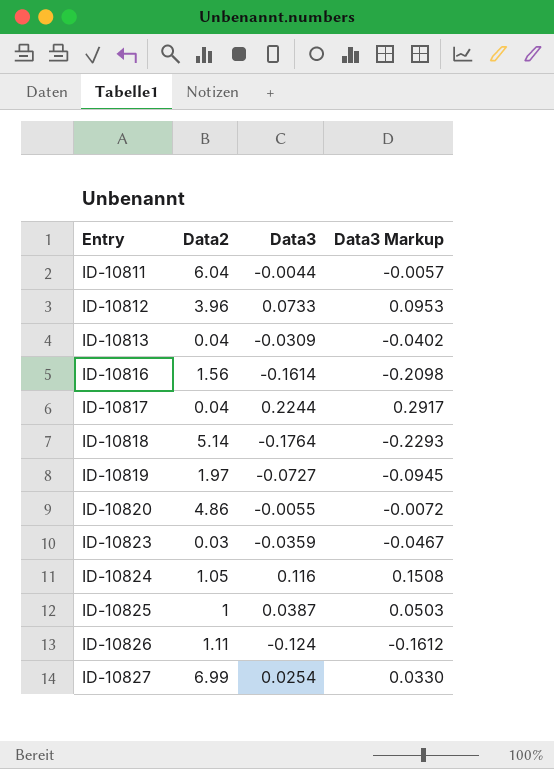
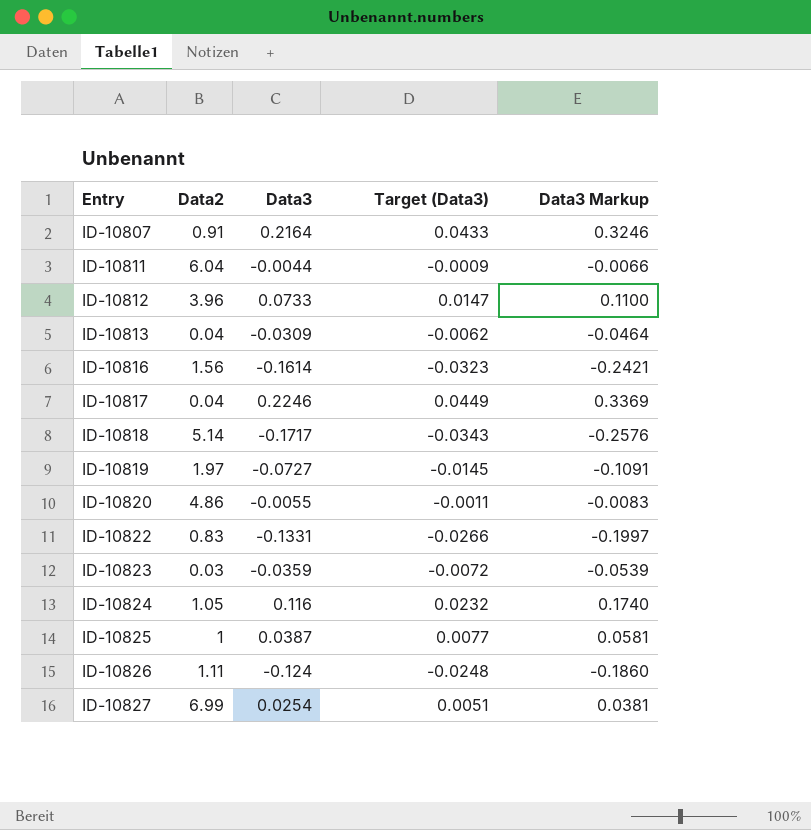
column Target (Data3) | formula: none -> [Data3] * 0.2
column Data3 Markup | formula: [Data3] * 1.3 -> [Data3] * 1.5
row ID-10807: none -> 0.91 | 0.2164 | 0.0433 | 0.3246
ID-10817 | Data3: 0.2244 -> 0.2246
ID-10818 | Data3: -0.1764 -> -0.1717
row ID-10822: none -> 0.83 | -0.1331 | -0.0266 | -0.1997

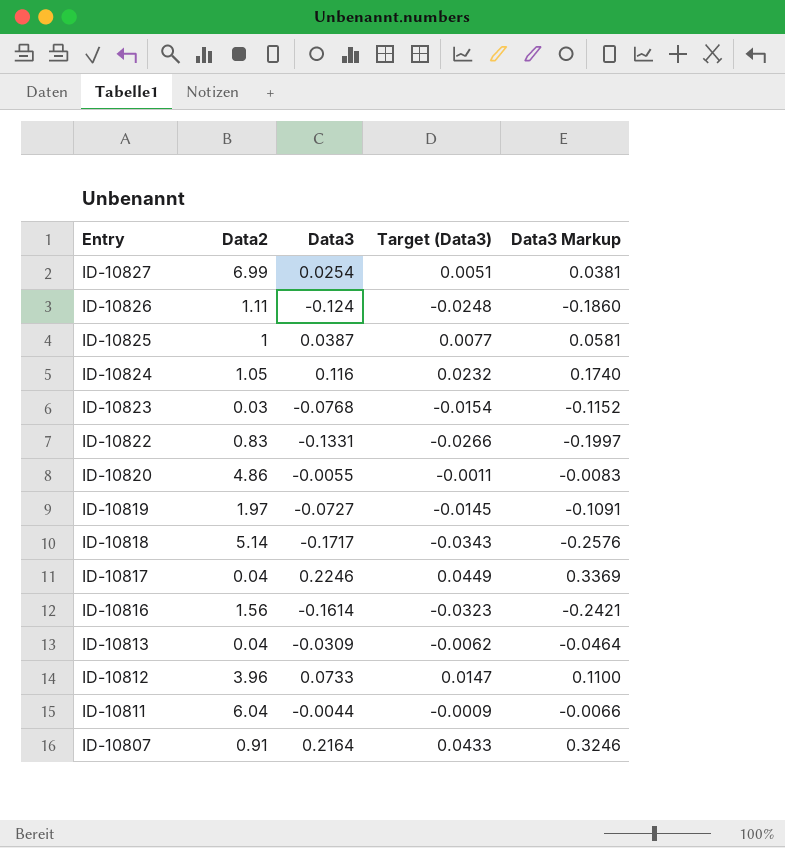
row order: Entry ascending -> Entry descending
ID-10823 | Data3: -0.0359 -> -0.0768
ID-10823 | Target (Data3): -0.0072 -> -0.0154
ID-10823 | Data3 Markup: -0.0539 -> -0.1152

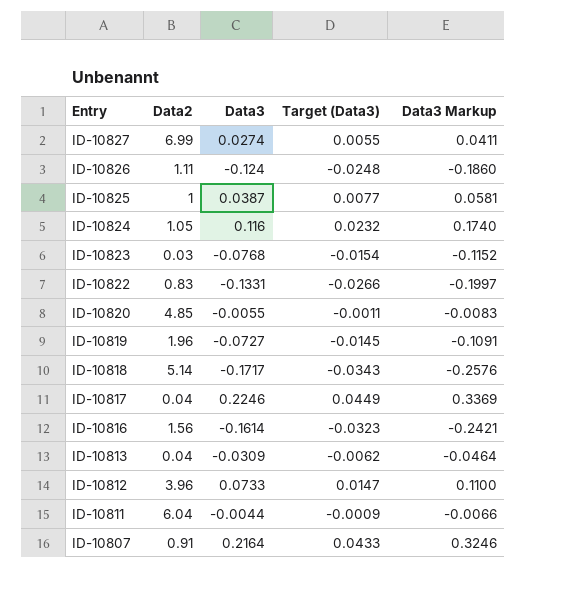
ID-10827 | Data3: 0.0254 -> 0.0274
ID-10827 | Target (Data3): 0.0051 -> 0.0055
ID-10827 | Data3 Markup: 0.0381 -> 0.0411
ID-10820 | Data2: 4.86 -> 4.85
ID-10819 | Data2: 1.97 -> 1.96

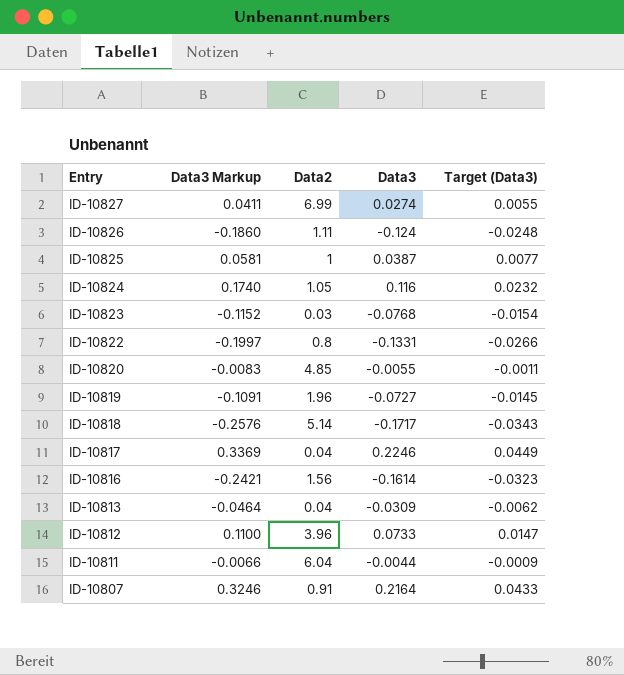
column Data3 Markup | position: 5 -> 2
ID-10822 | Data2: 0.83 -> 0.8

